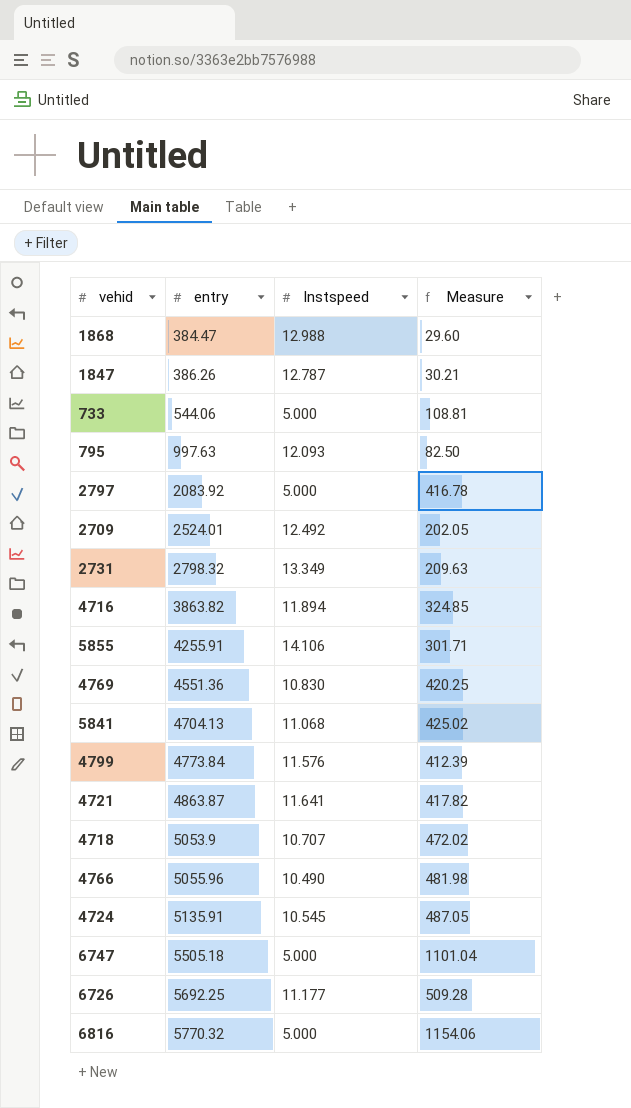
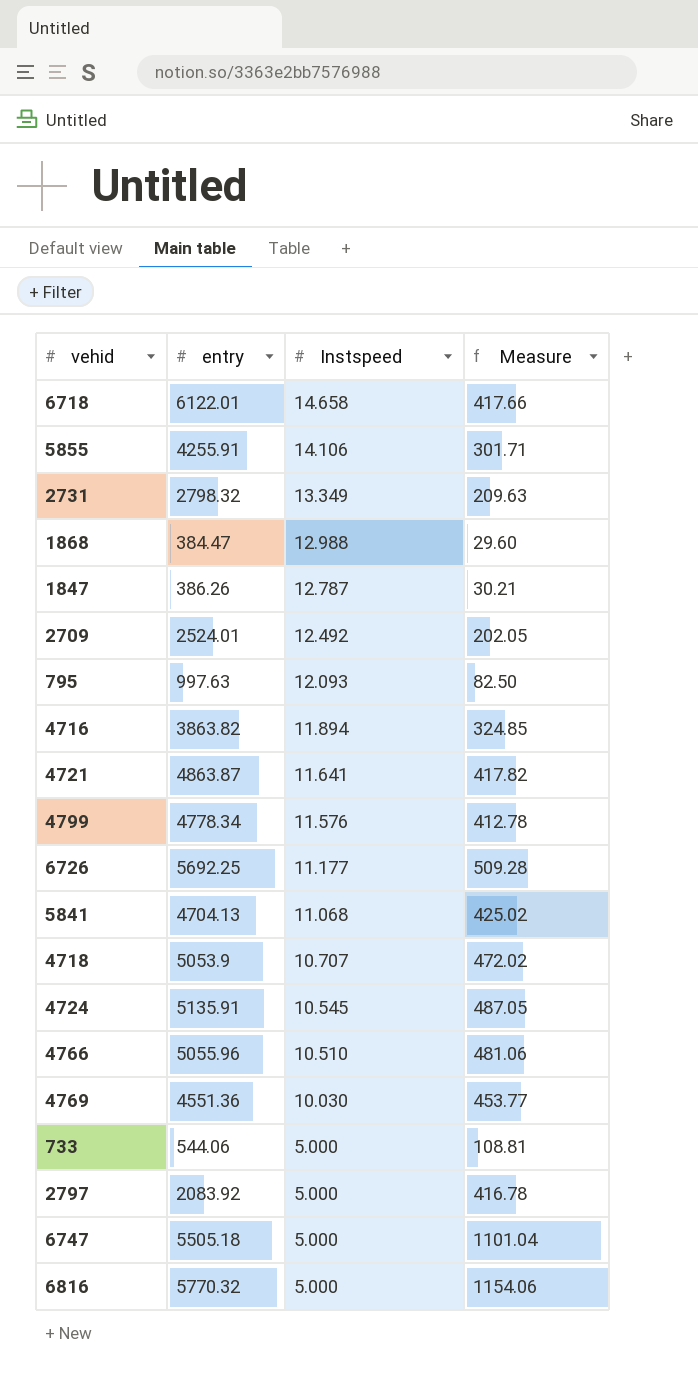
row order: entry ascending -> Instspeed descending
row 6718: none -> 6122.01 | 14.658 | 417.66
4799 | entry: 4773.84 -> 4778.34
4799 | Measure: 412.39 -> 412.78
4766 | Instspeed: 10.490 -> 10.510
4766 | Measure: 481.98 -> 481.06
4769 | Instspeed: 10.830 -> 10.030
4769 | Measure: 420.25 -> 453.77

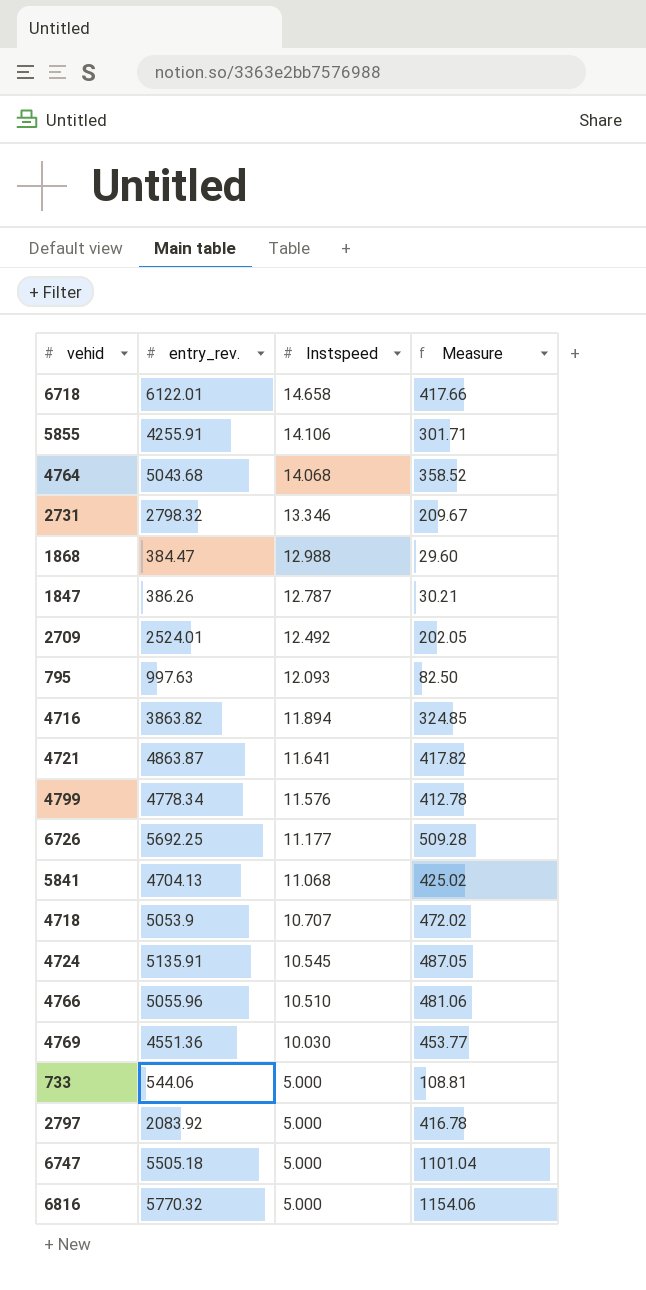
column name: entry -> entry_rev.
row 4764: none -> 5043.68 | 14.068 | 358.52
2731 | Instspeed: 13.349 -> 13.346
2731 | Measure: 209.63 -> 209.67

